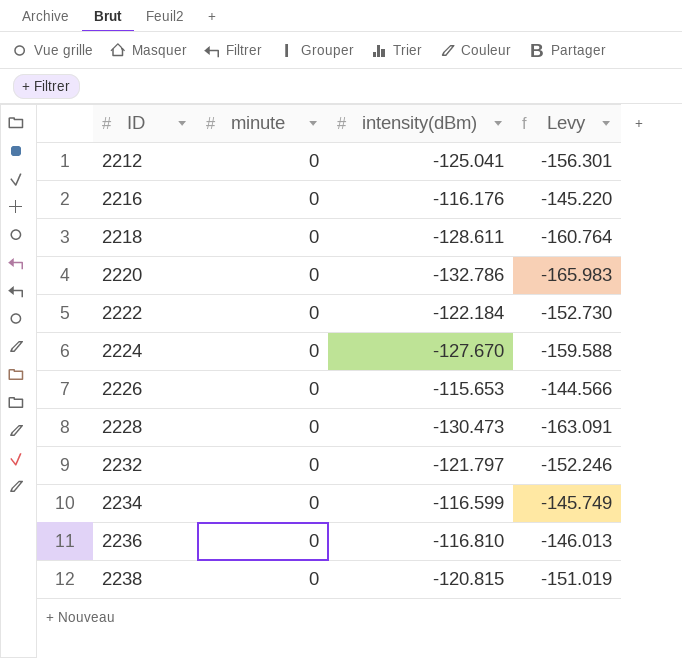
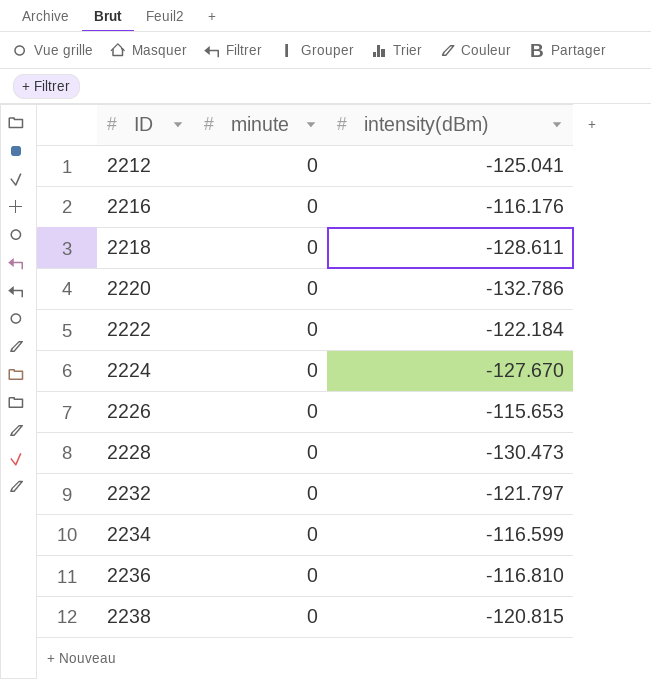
column Levy | formula: [intensity(dBm)] * 1.25 -> none

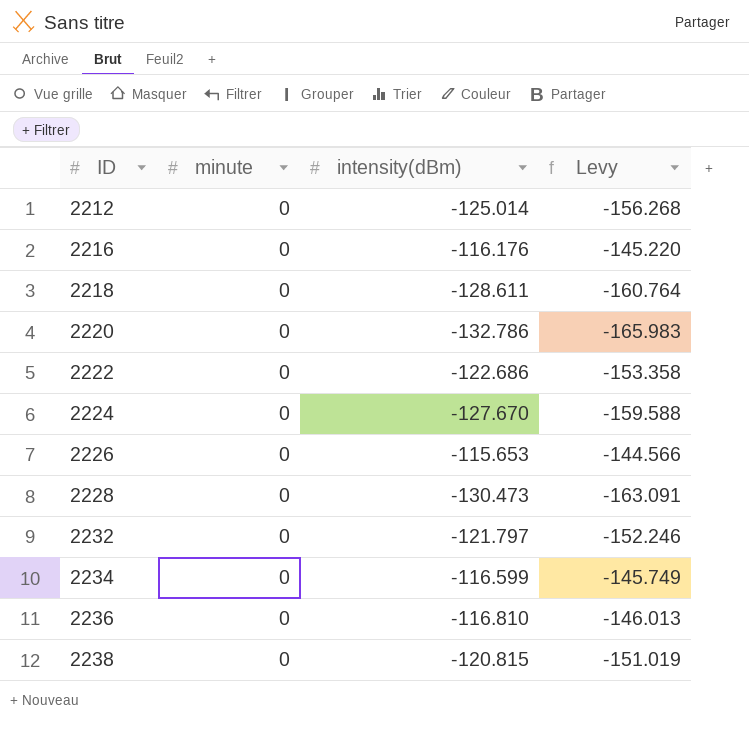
column Levy | formula: none -> [intensity(dBm)] * 1.25
2212 | intensity(dBm): -125.041 -> -125.014
2222 | intensity(dBm): -122.184 -> -122.686

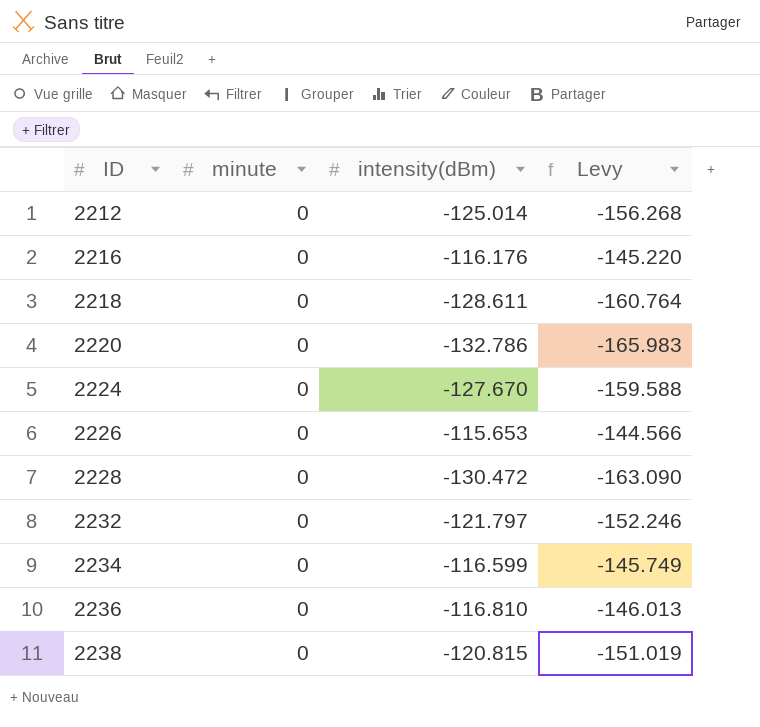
row 2222: 0 | -122.686 | -153.358 -> none
2228 | intensity(dBm): -130.473 -> -130.472
2228 | Levy: -163.091 -> -163.090

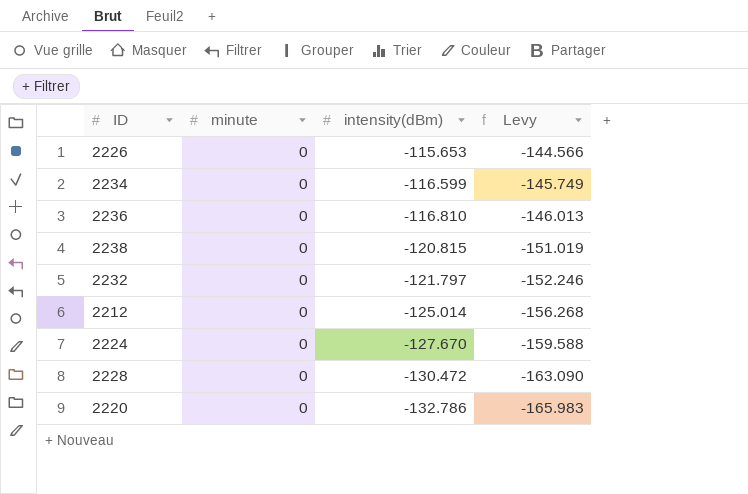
row order: ID ascending -> intensity(dBm) descending
row 2216: 0 | -116.176 | -145.220 -> none
row 2218: 0 | -128.611 | -160.764 -> none

